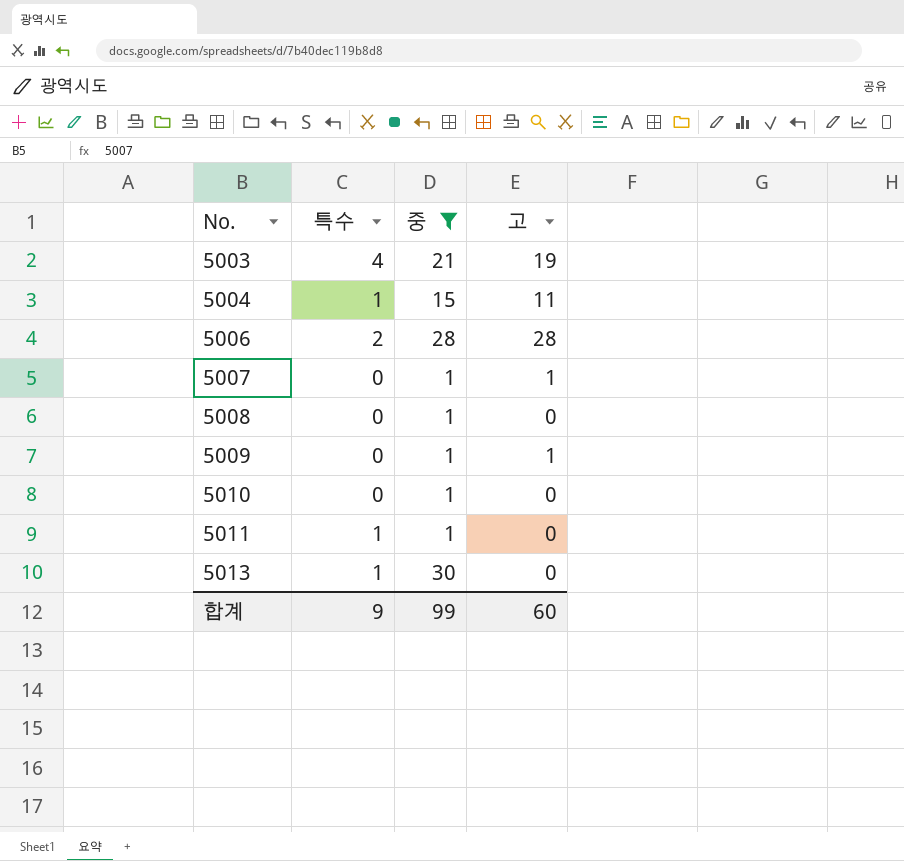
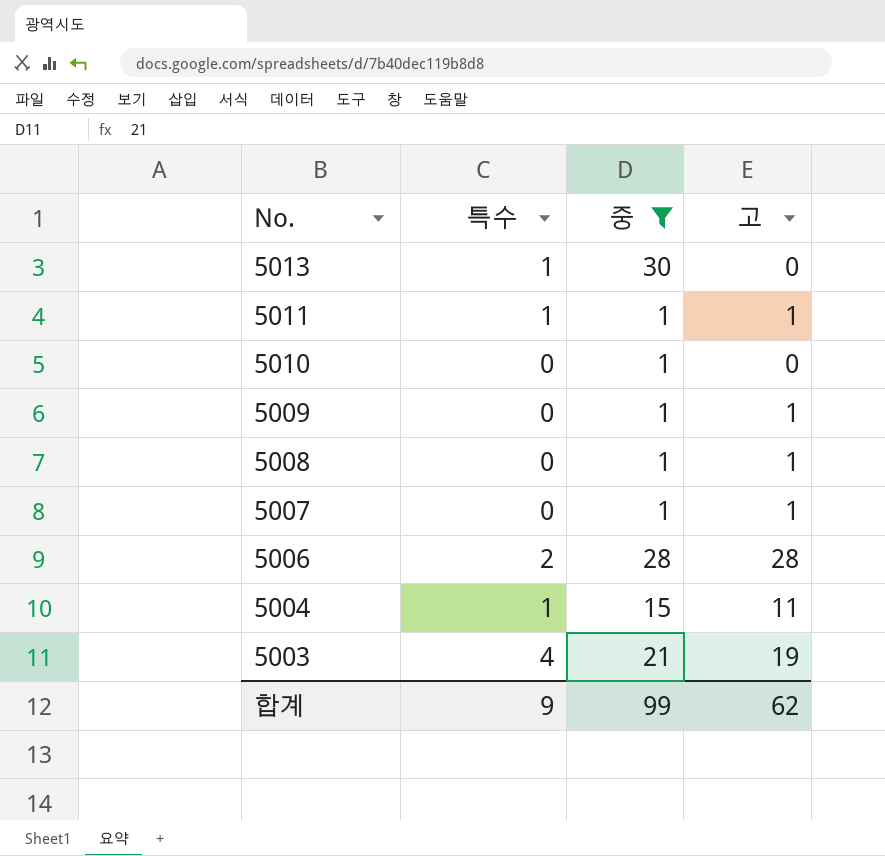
row order: No. ascending -> No. descending
5011 | 고: 0 -> 1
5008 | 고: 0 -> 1
합계 | 고: 60 -> 62

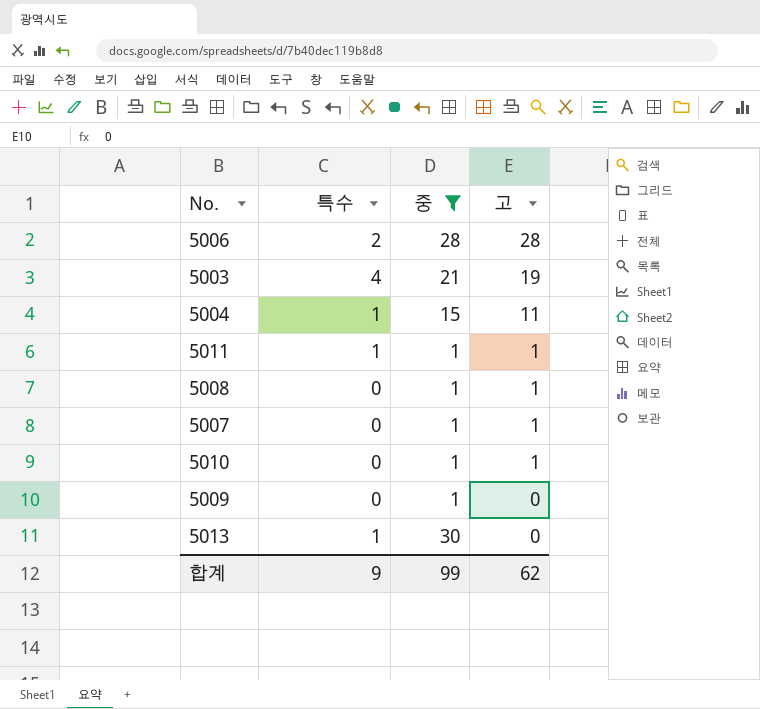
row order: No. descending -> 고 descending
5010 | 고: 0 -> 1
5009 | 고: 1 -> 0

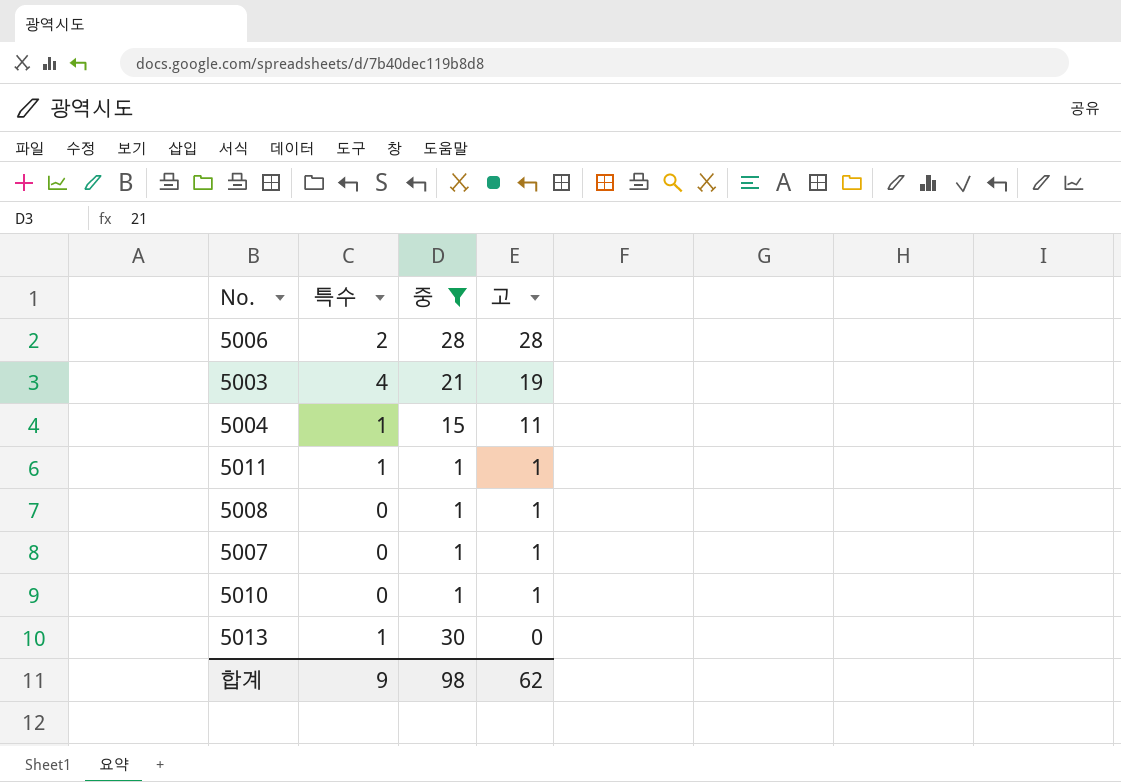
row 5009: 0 | 1 | 0 -> none
합계 | 중: 99 -> 98

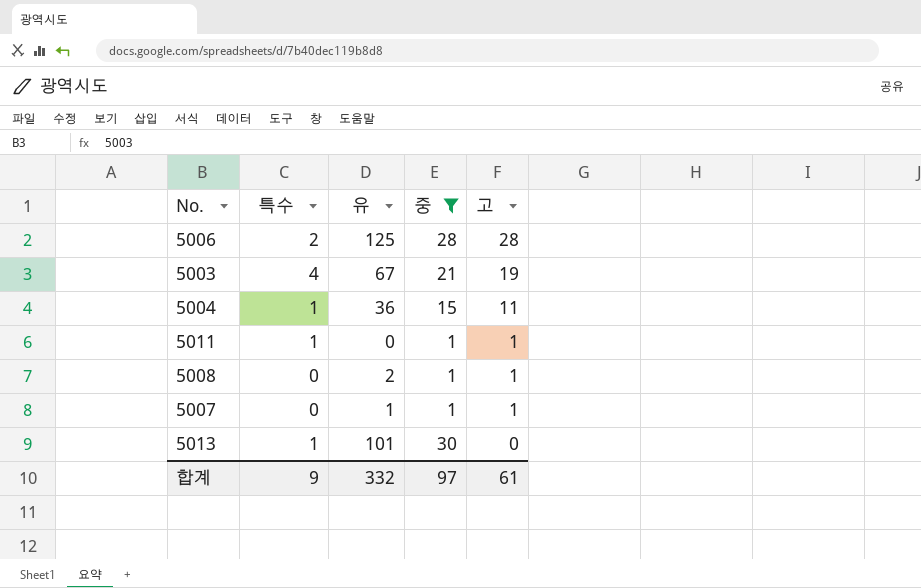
column 유 | position: none -> 3
row 5010: 0 | 1 | 1 -> none
합계 | 중: 98 -> 97
합계 | 고: 62 -> 61

